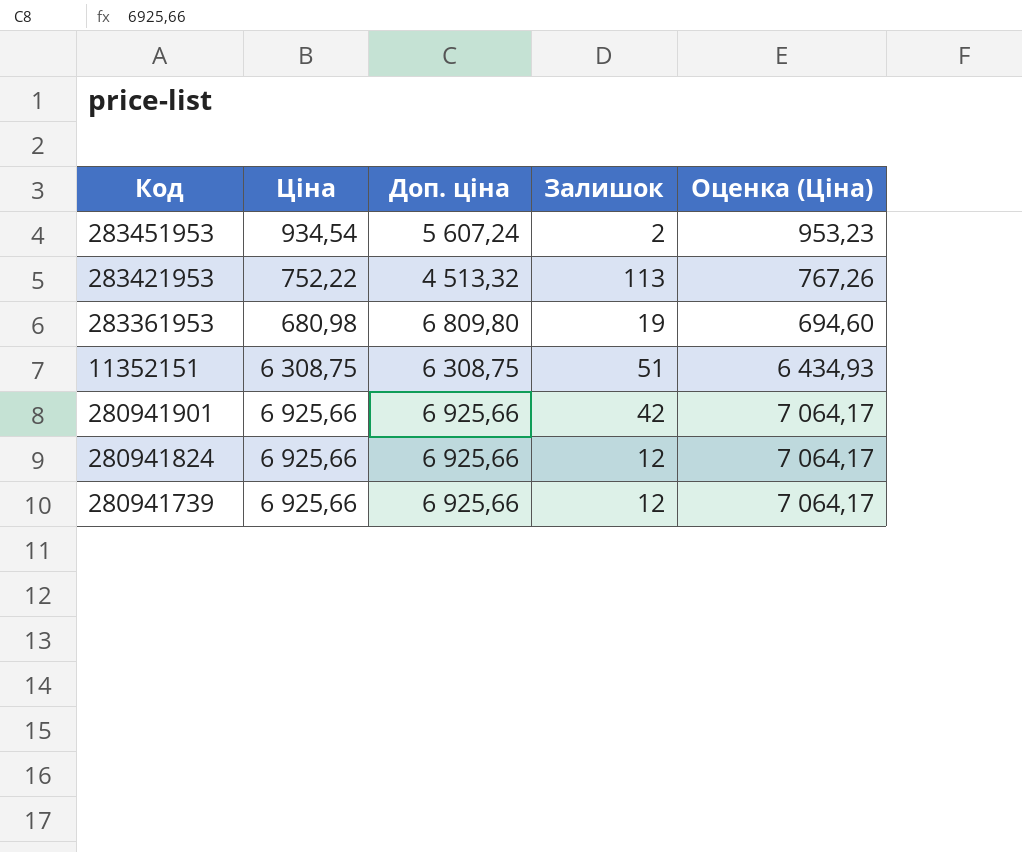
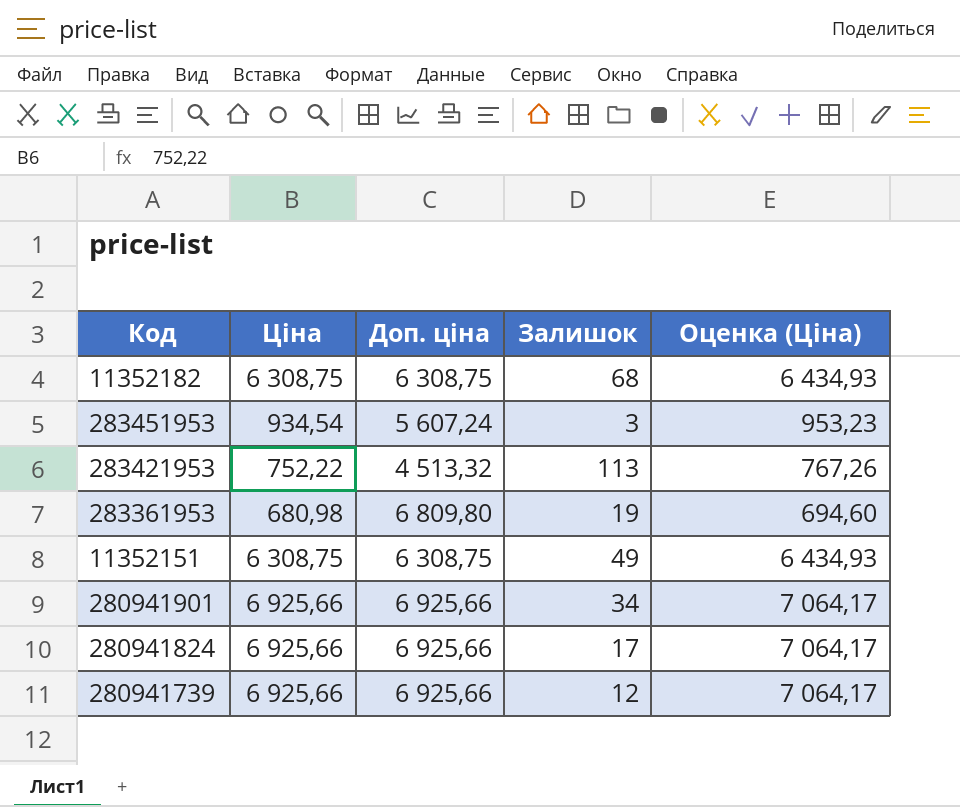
row 11352182: none -> 6 308,75 | 6 308,75 | 68 | 6 434,93
283451953 | Залишок: 2 -> 3
11352151 | Залишок: 51 -> 49
280941901 | Залишок: 42 -> 34
280941824 | Залишок: 12 -> 17

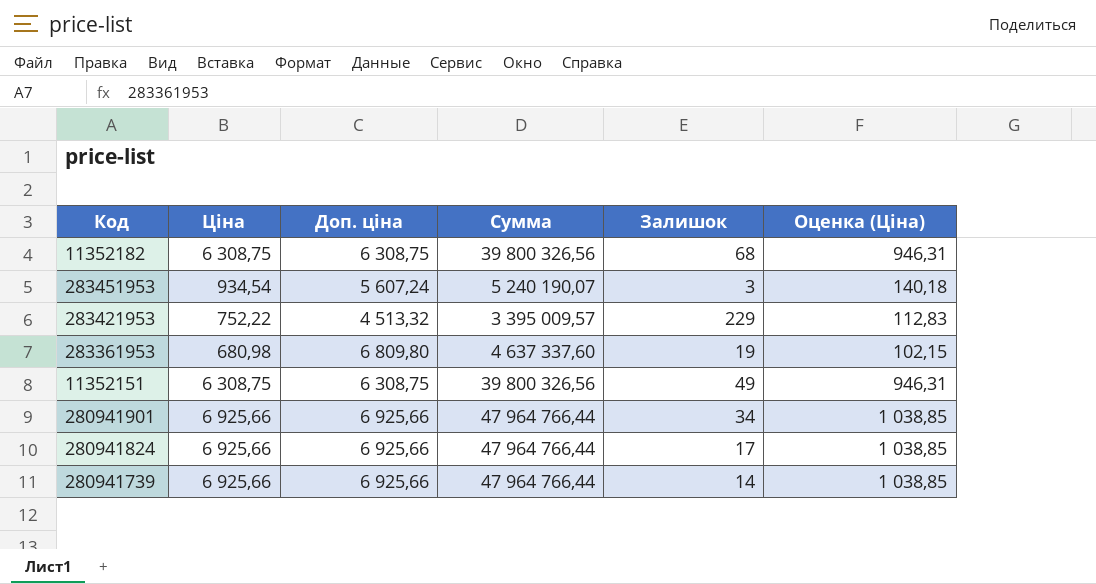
column Сумма | formula: none -> [Ціна] * [Доп. ціна]
column Оценка (Ціна) | formula: [Ціна] * 1,02 -> [Ціна] * 0,15
283421953 | Залишок: 113 -> 229
280941739 | Залишок: 12 -> 14

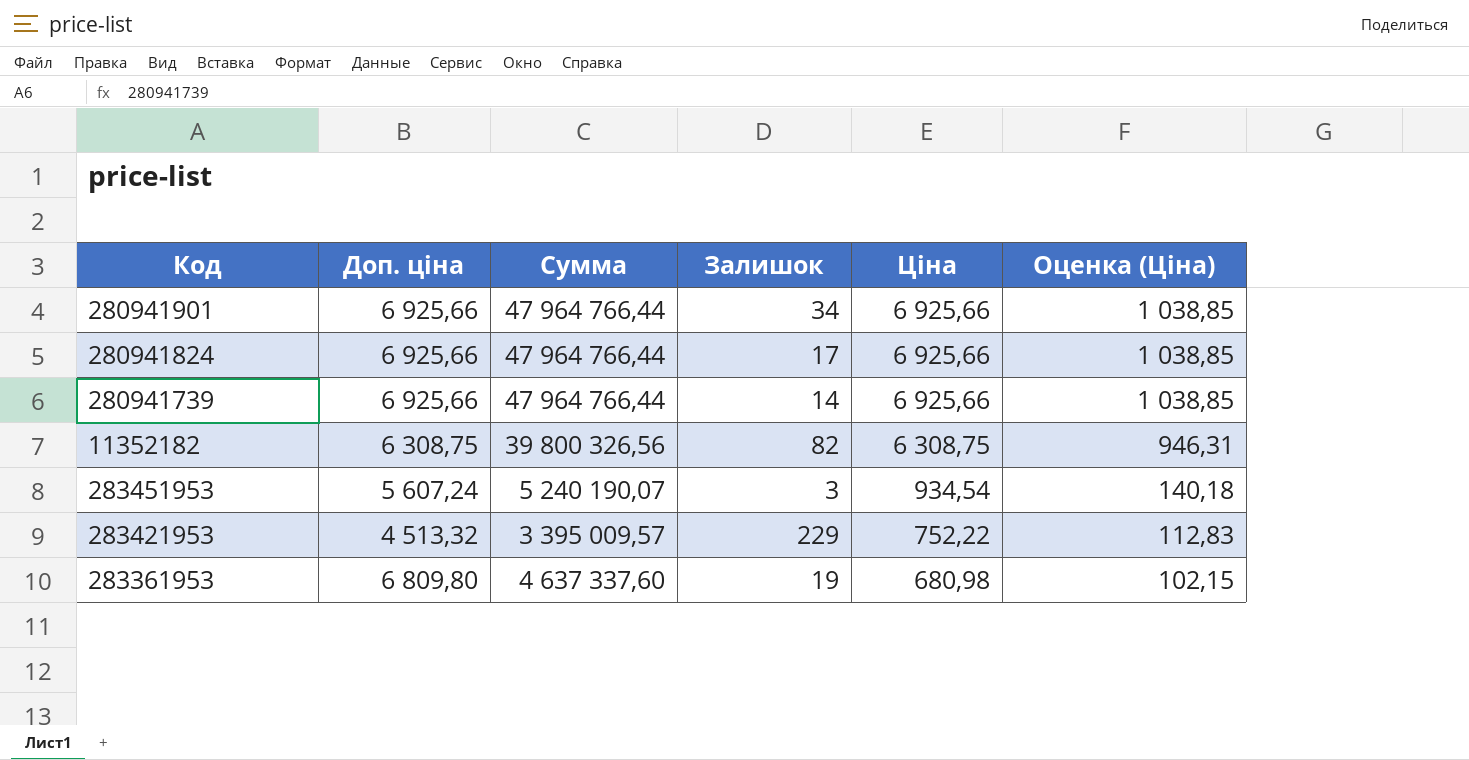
row order: none -> Ціна descending
column Ціна | position: 2 -> 5
row 11352151: 6 308,75 | 6 308,75 | 39 800 326,56 | 49 | 946,31 -> none
11352182 | Залишок: 68 -> 82

